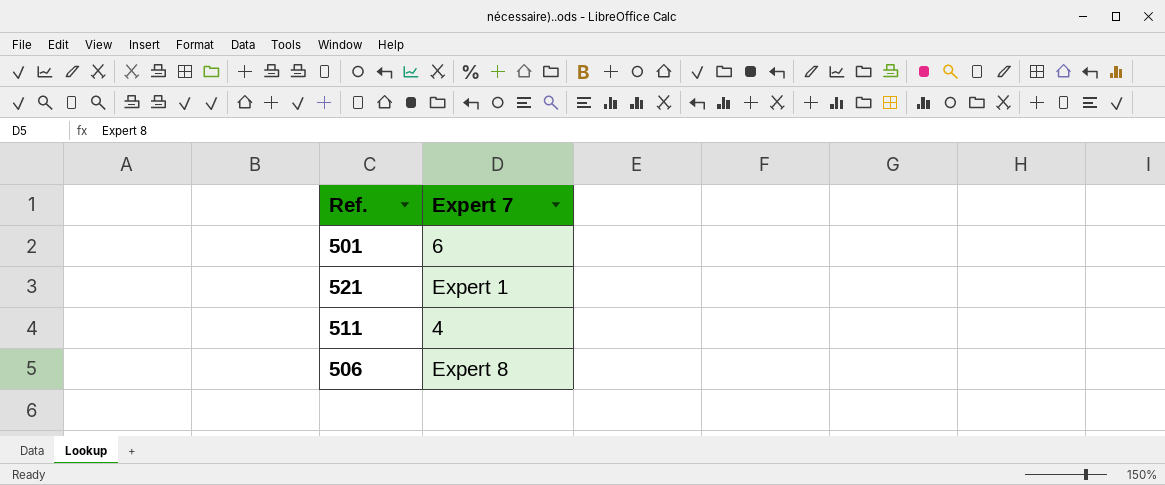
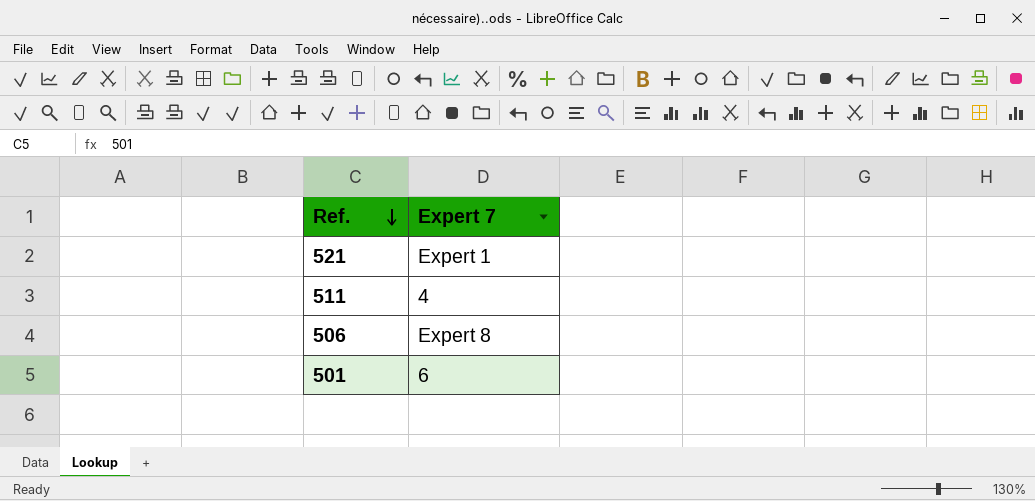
row order: none -> Ref. descending

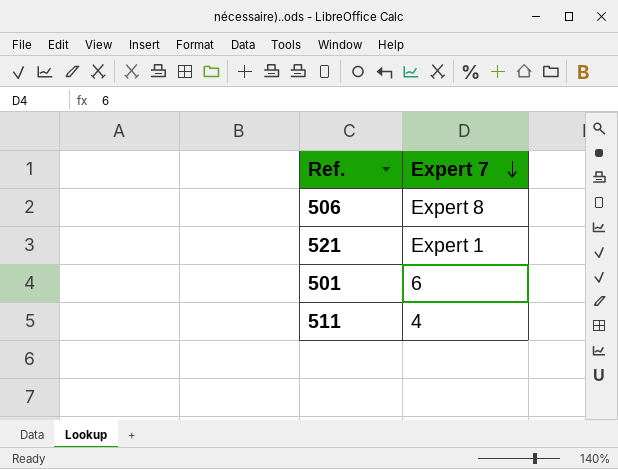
row order: Ref. descending -> Expert 7 descending

